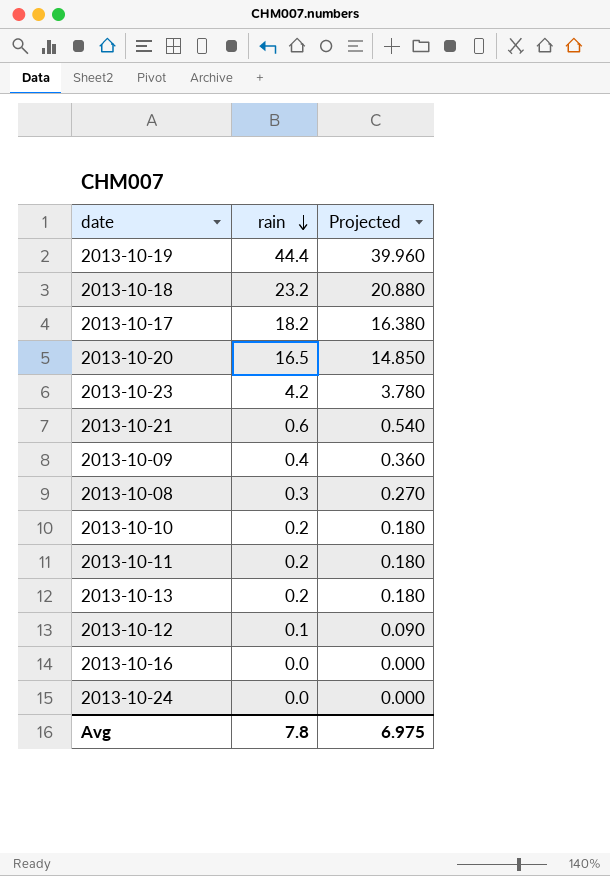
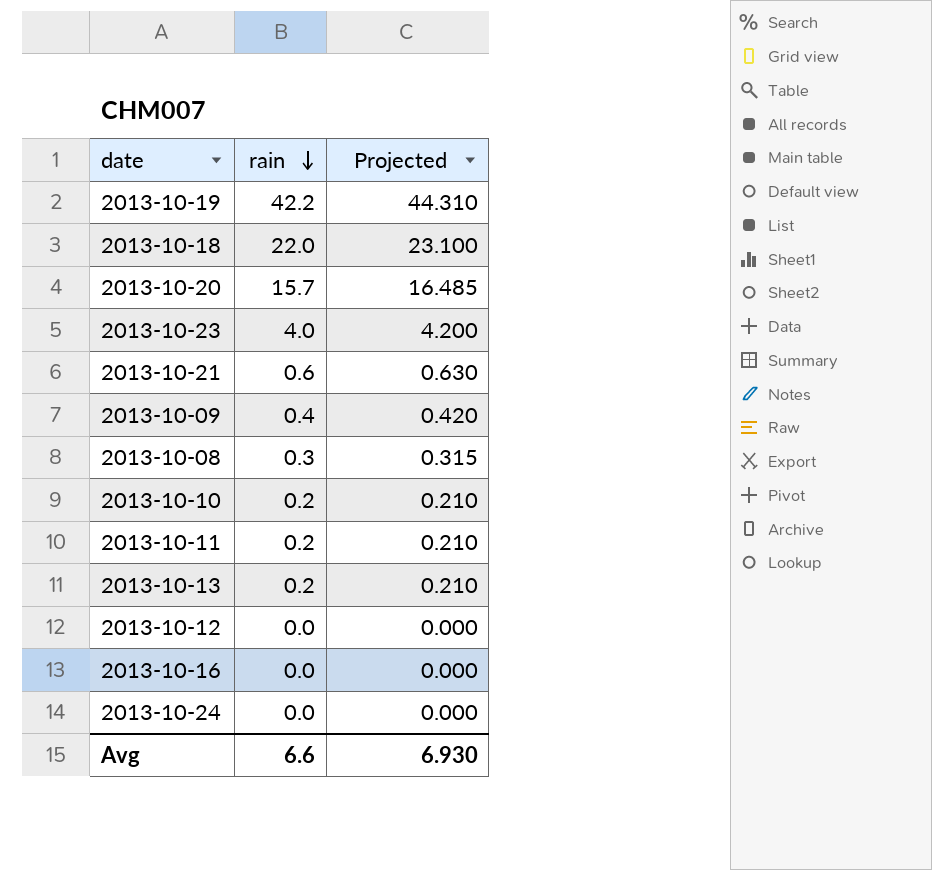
column Projected | formula: [rain] * 0.9 -> [rain] * 1.05
row 2013-10-17: 18.2 | 16.380 -> none
2013-10-19 | rain: 44.4 -> 42.2
2013-10-18 | rain: 23.2 -> 22.0
2013-10-20 | rain: 16.5 -> 15.7
2013-10-23 | rain: 4.2 -> 4.0
2013-10-12 | rain: 0.1 -> 0.0
Avg | rain: 7.8 -> 6.6
Avg | Projected: 6.975 -> 6.930

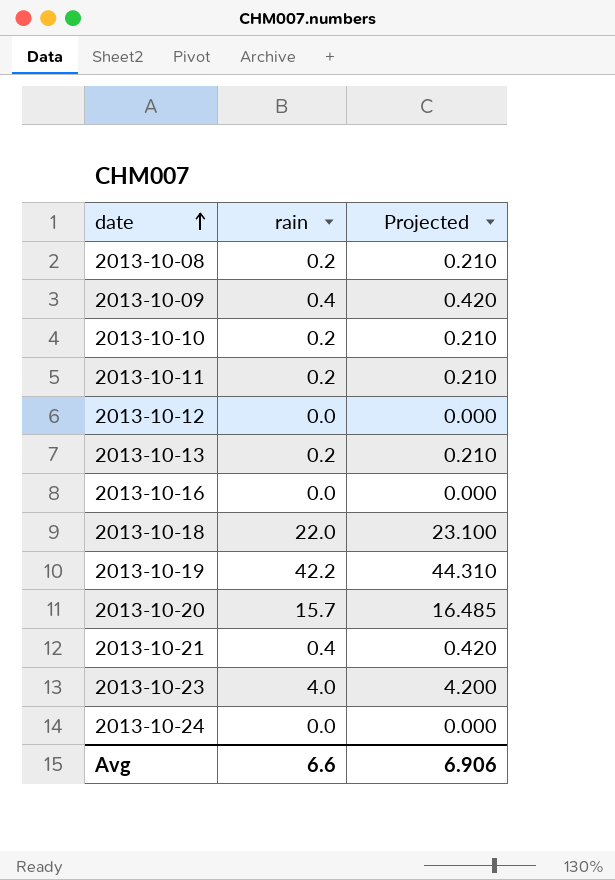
row order: rain descending -> date ascending
2013-10-08 | rain: 0.3 -> 0.2
2013-10-08 | Projected: 0.315 -> 0.210
2013-10-21 | rain: 0.6 -> 0.4
2013-10-21 | Projected: 0.630 -> 0.420
Avg | Projected: 6.930 -> 6.906

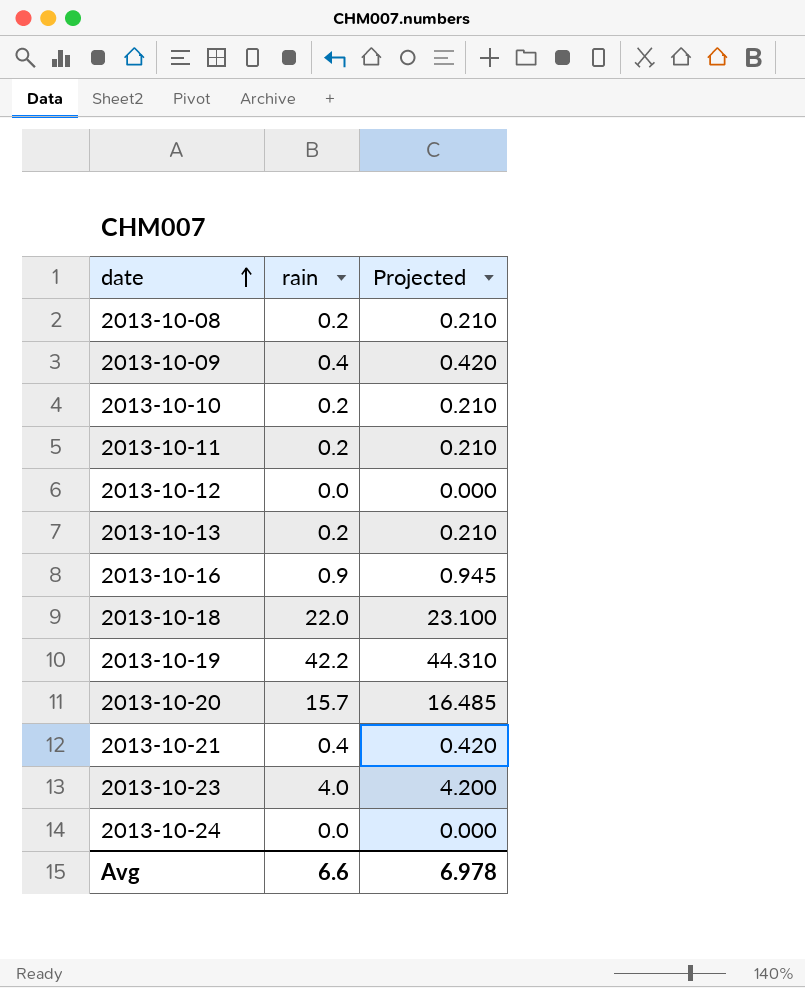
2013-10-16 | rain: 0.0 -> 0.9
2013-10-16 | Projected: 0.000 -> 0.945
Avg | Projected: 6.906 -> 6.978

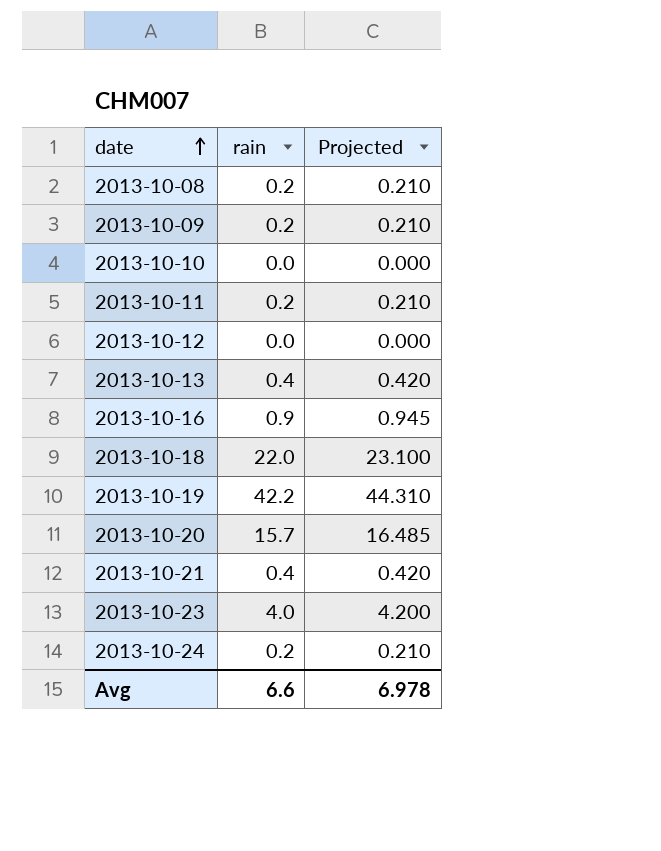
2013-10-09 | rain: 0.4 -> 0.2
2013-10-09 | Projected: 0.420 -> 0.210
2013-10-10 | rain: 0.2 -> 0.0
2013-10-10 | Projected: 0.210 -> 0.000
2013-10-13 | rain: 0.2 -> 0.4
2013-10-13 | Projected: 0.210 -> 0.420
2013-10-24 | rain: 0.0 -> 0.2
2013-10-24 | Projected: 0.000 -> 0.210

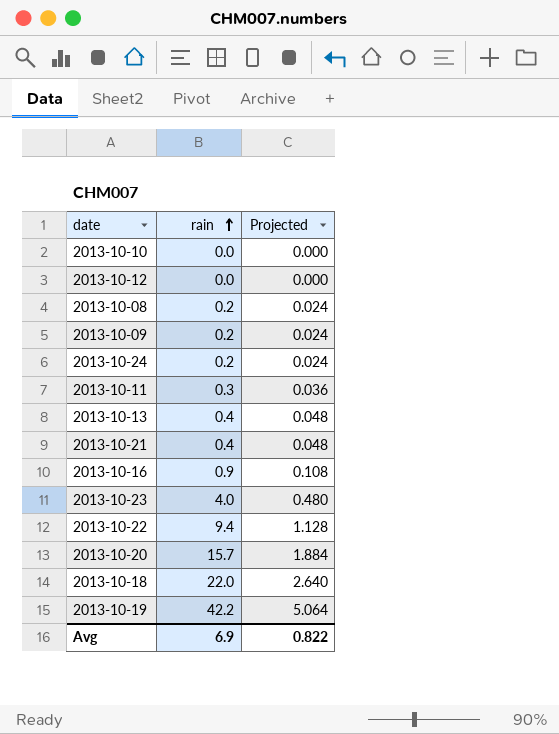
row order: date ascending -> rain ascending
column Projected | formula: [rain] * 1.05 -> [rain] * 0.12
2013-10-11 | rain: 0.2 -> 0.3
row 2013-10-22: none -> 9.4 | 1.128
Avg | rain: 6.6 -> 6.9
Avg | Projected: 6.978 -> 0.822

